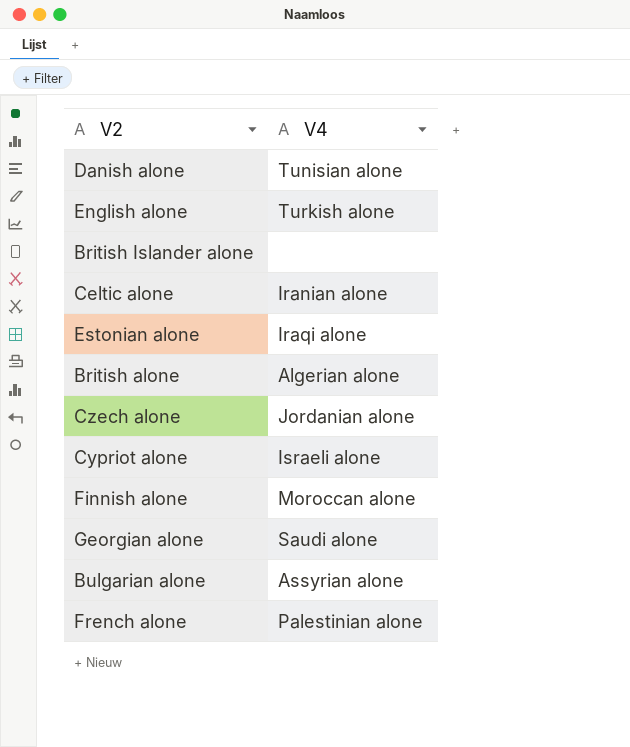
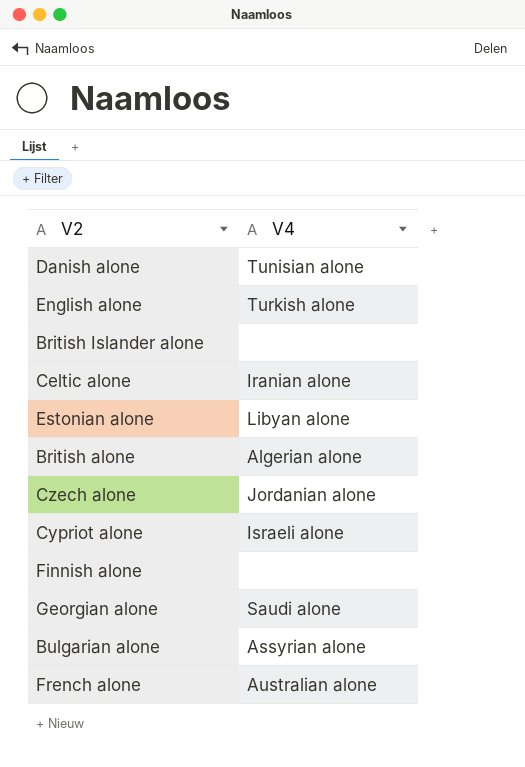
Estonian alone | V4: Iraqi alone -> Libyan alone
Finnish alone | V4: Moroccan alone -> none
French alone | V4: Palestinian alone -> Australian alone

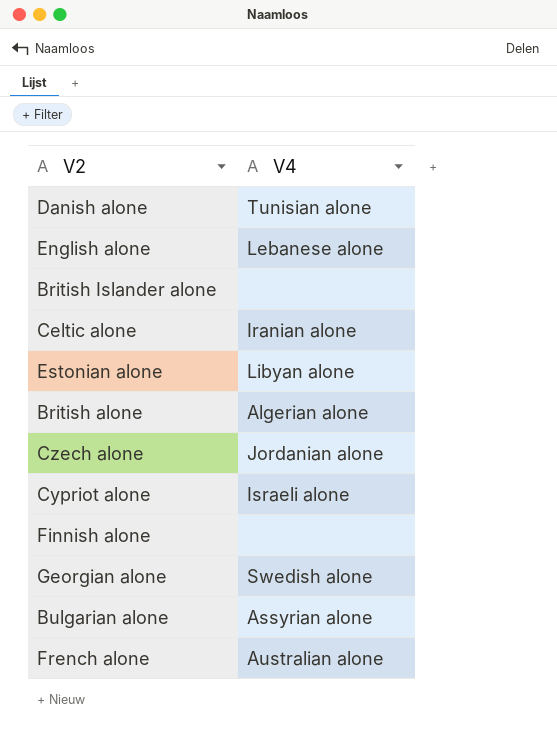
English alone | V4: Turkish alone -> Lebanese alone
Georgian alone | V4: Saudi alone -> Swedish alone

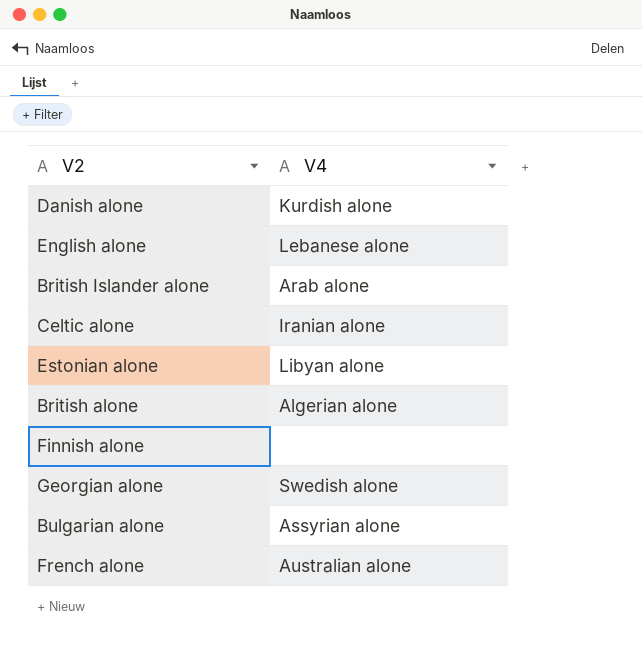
row Czech alone: Jordanian alone -> none
row Cypriot alone: Israeli alone -> none
Danish alone | V4: Tunisian alone -> Kurdish alone
British Islander alone | V4: none -> Arab alone

